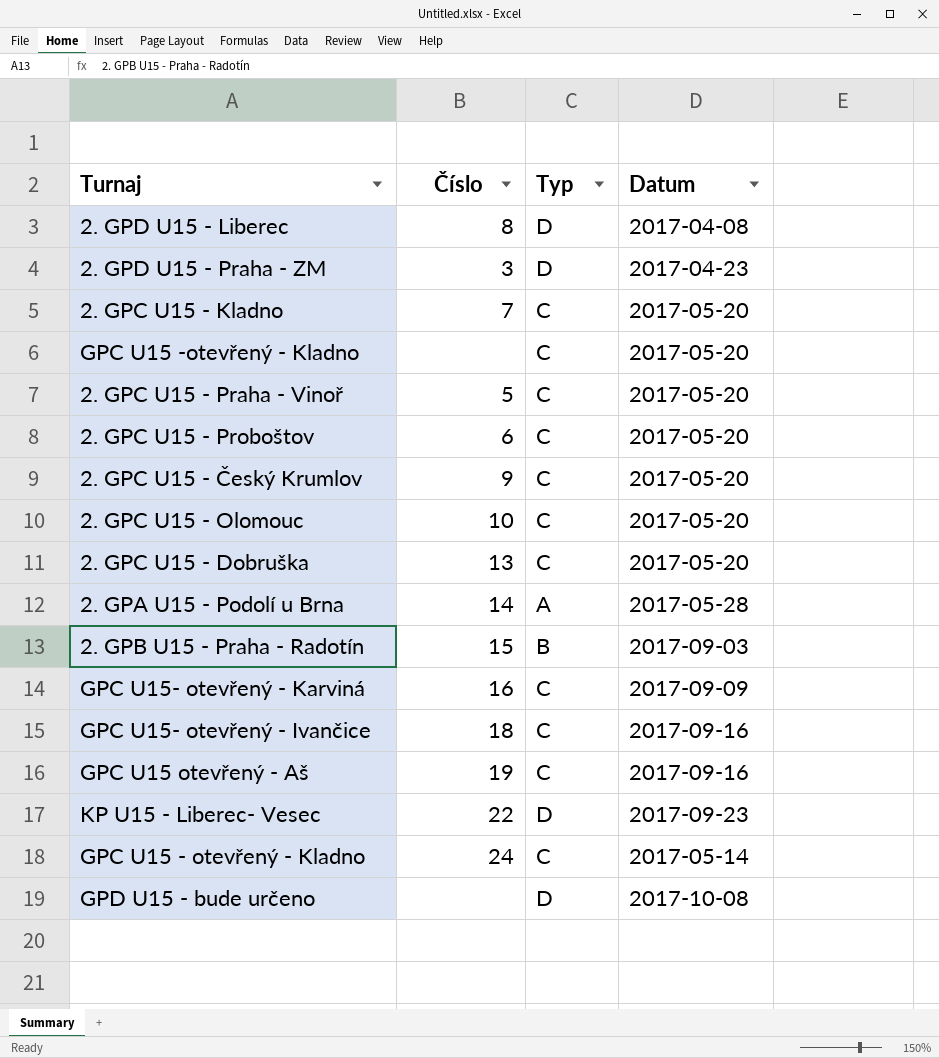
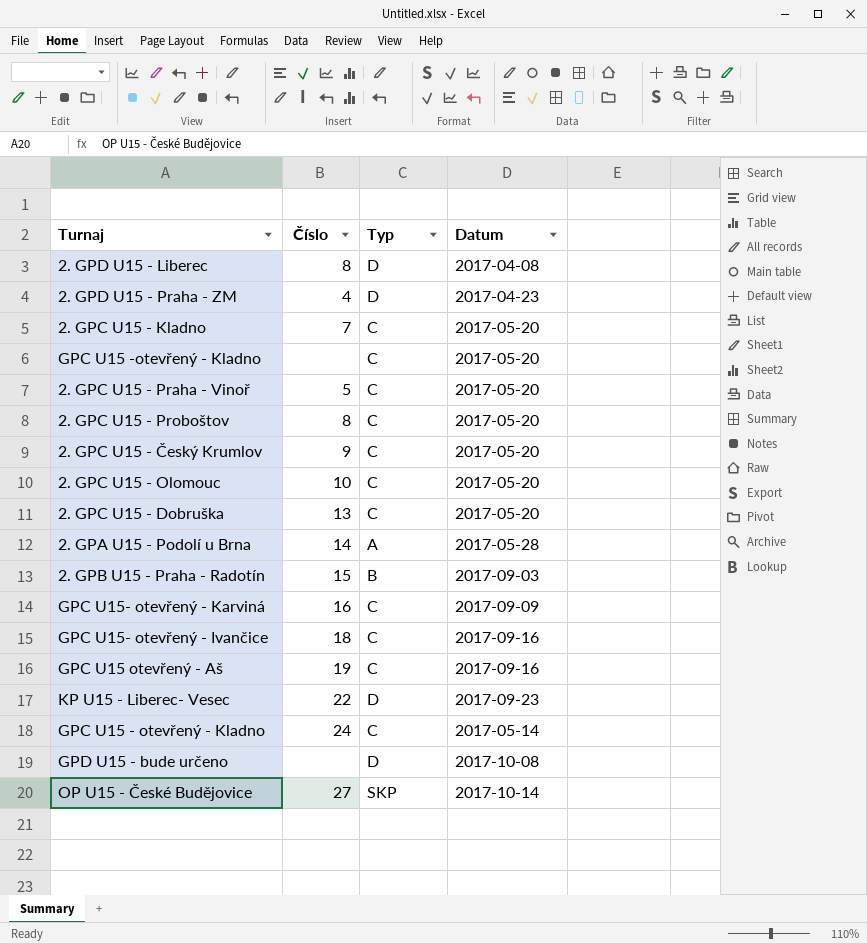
2. GPD U15 - Praha - ZM | Číslo: 3 -> 4
2. GPC U15 - Proboštov | Číslo: 6 -> 8
row OP U15 - České Budějovice: none -> 27 | SKP | 2017-10-14

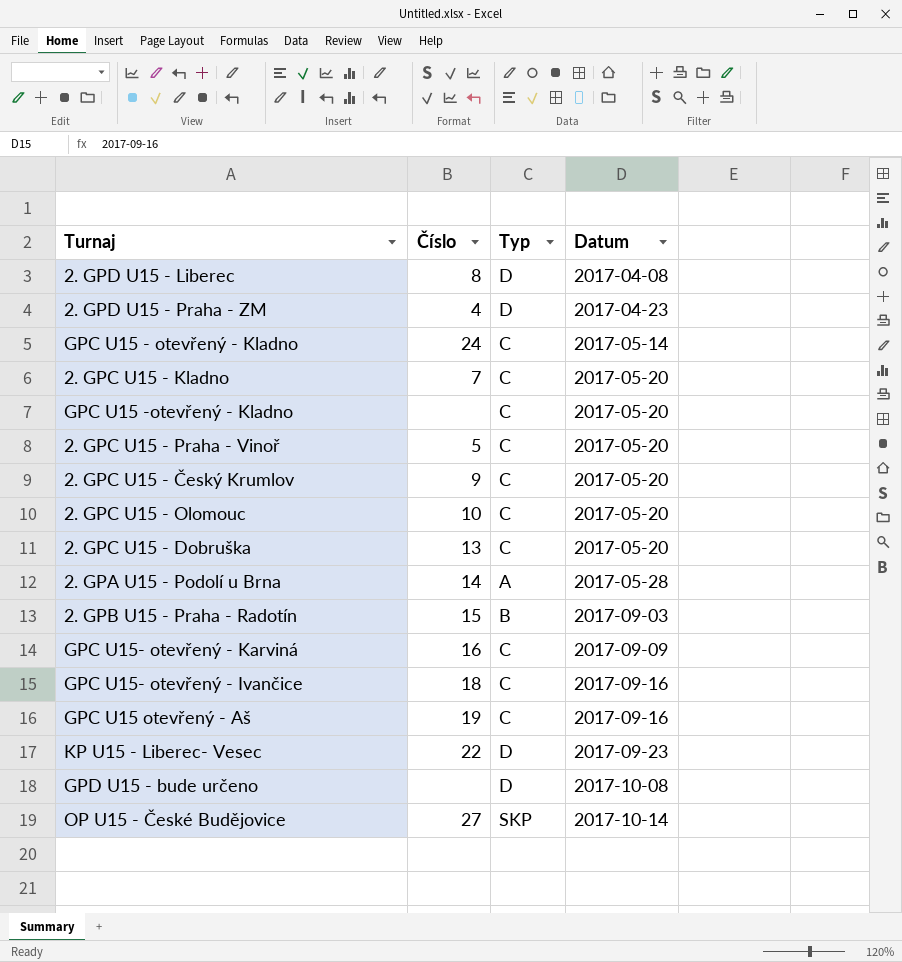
row order: none -> Datum ascending
row 2. GPC U15 - Proboštov: 8 | C | 2017-05-20 -> none

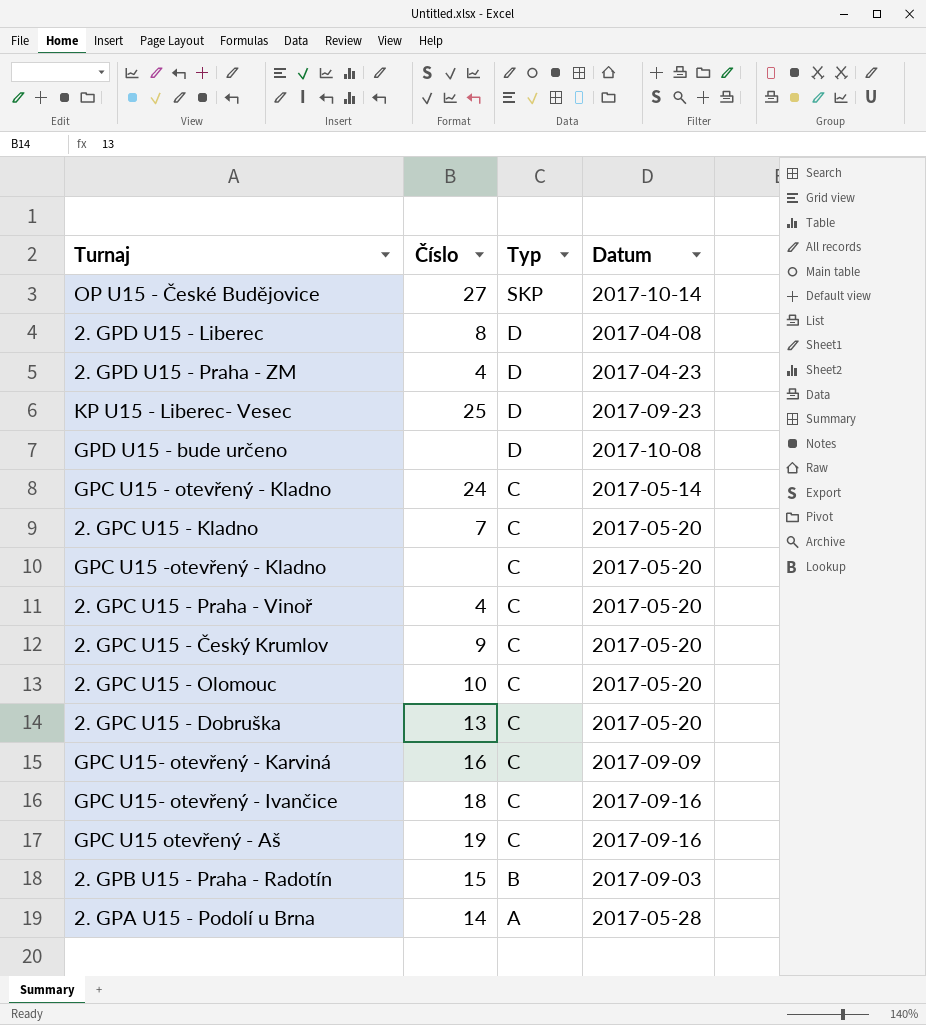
row order: Datum ascending -> Typ descending
KP U15 - Liberec- Vesec | Číslo: 22 -> 25
2. GPC U15 - Praha - Vinoř | Číslo: 5 -> 4

